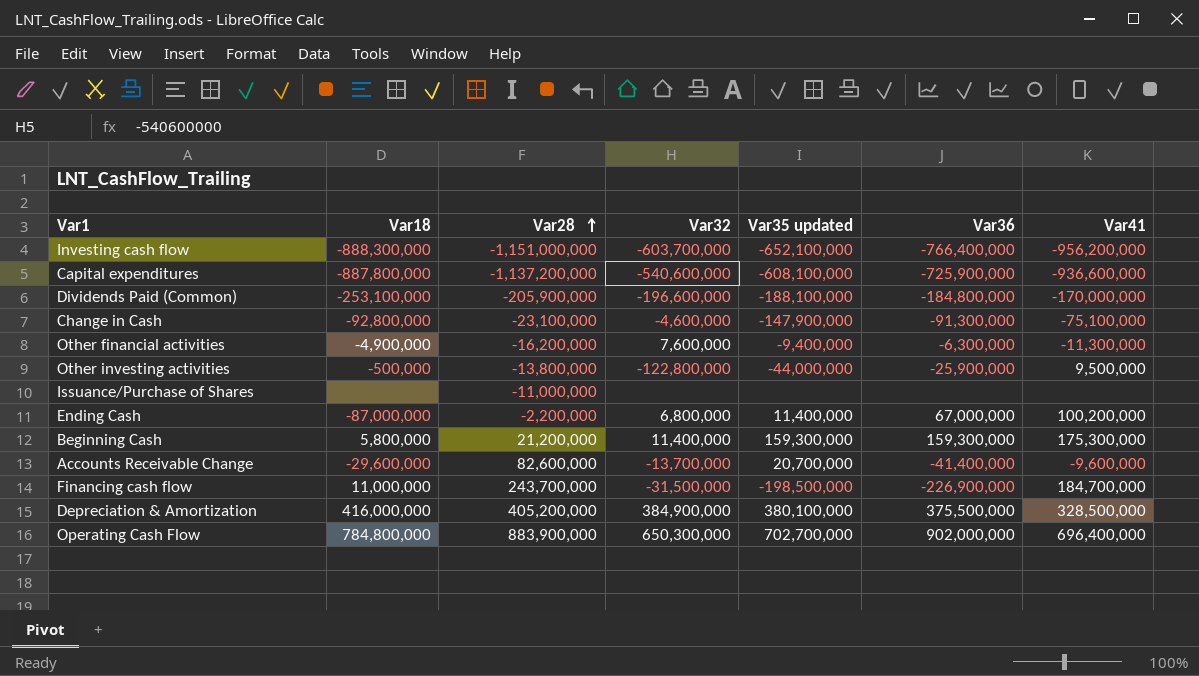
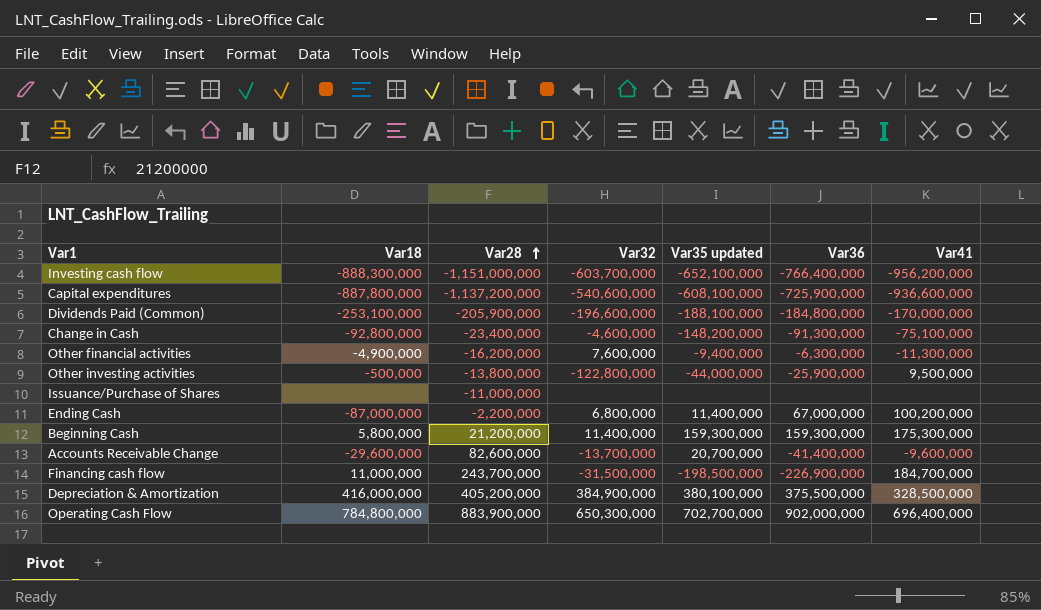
Change in Cash | Var28: -23,100,000 -> -23,400,000
Change in Cash | Var35 updated: -147,900,000 -> -148,200,000

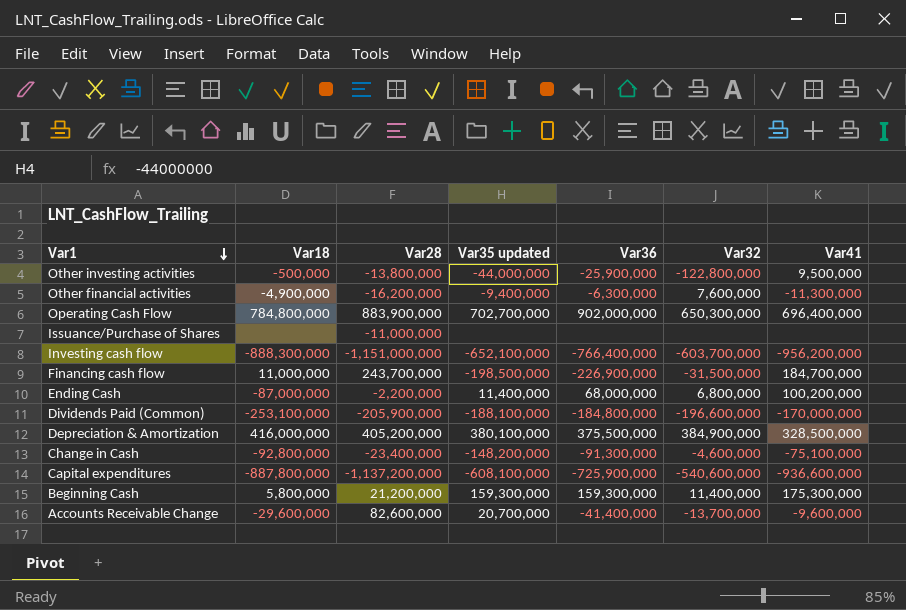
row order: Var28 ascending -> Var1 descending
column Var32 | position: 4 -> 6
Ending Cash | Var36: 67,000,000 -> 68,000,000

